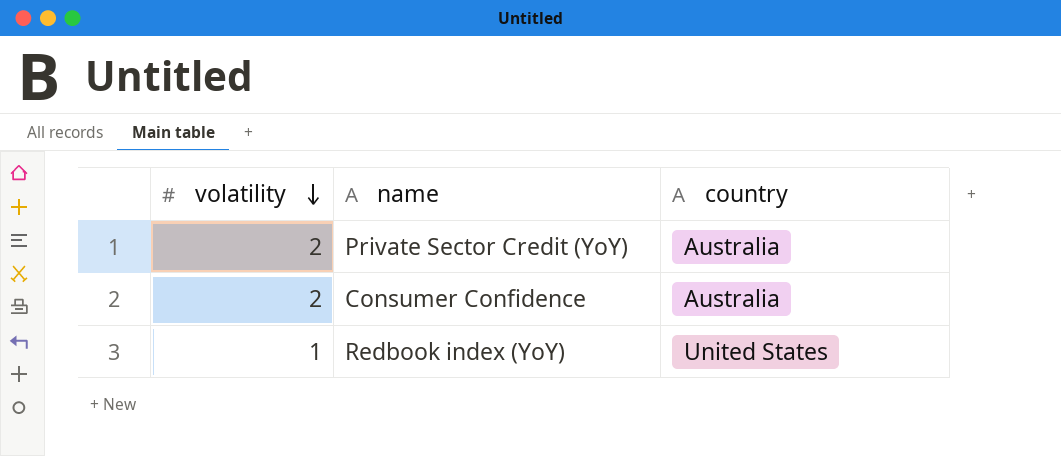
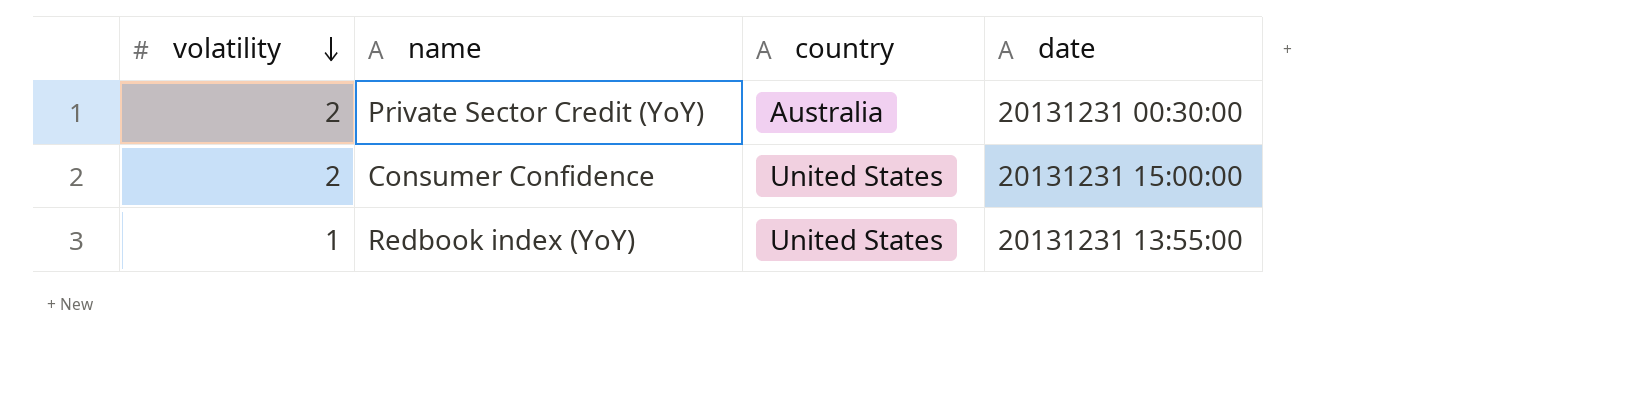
column date | position: none -> 4
Consumer Confidence | country: Australia -> United States

